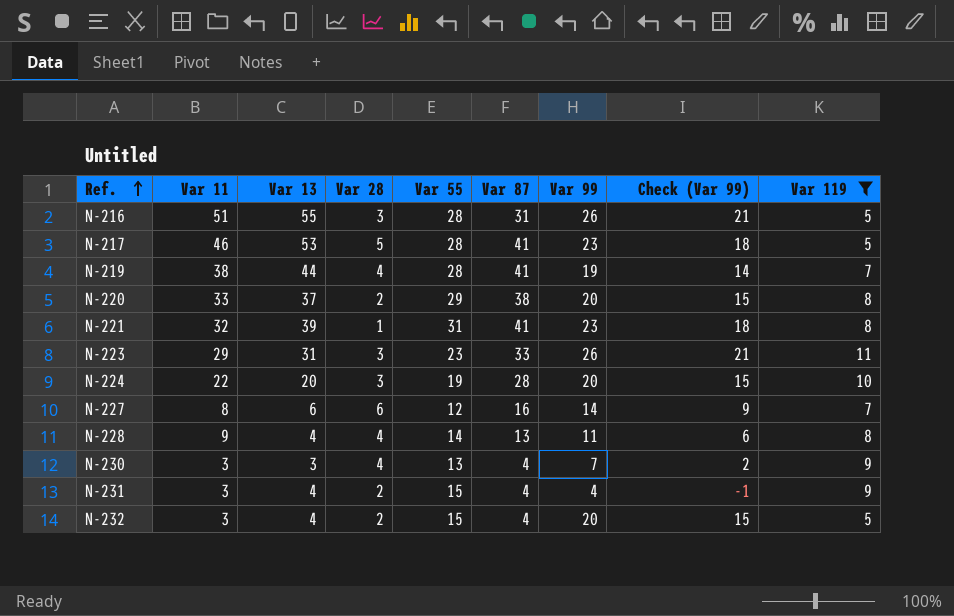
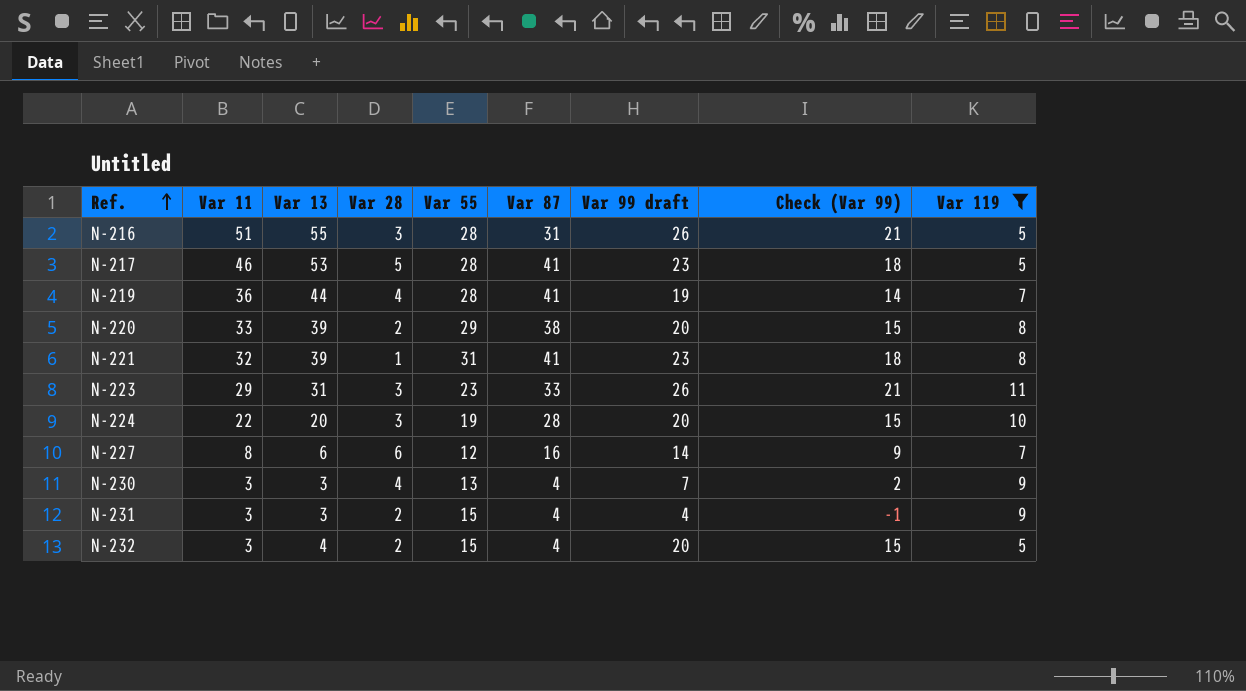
column name: Var 99 -> Var 99 draft
row N-228: 9 | 4 | 4 | 14 | 13 | 11 | 6 | 8 -> none
N-219 | Var 11: 38 -> 36
N-220 | Var 13: 37 -> 39
N-231 | Var 13: 4 -> 3

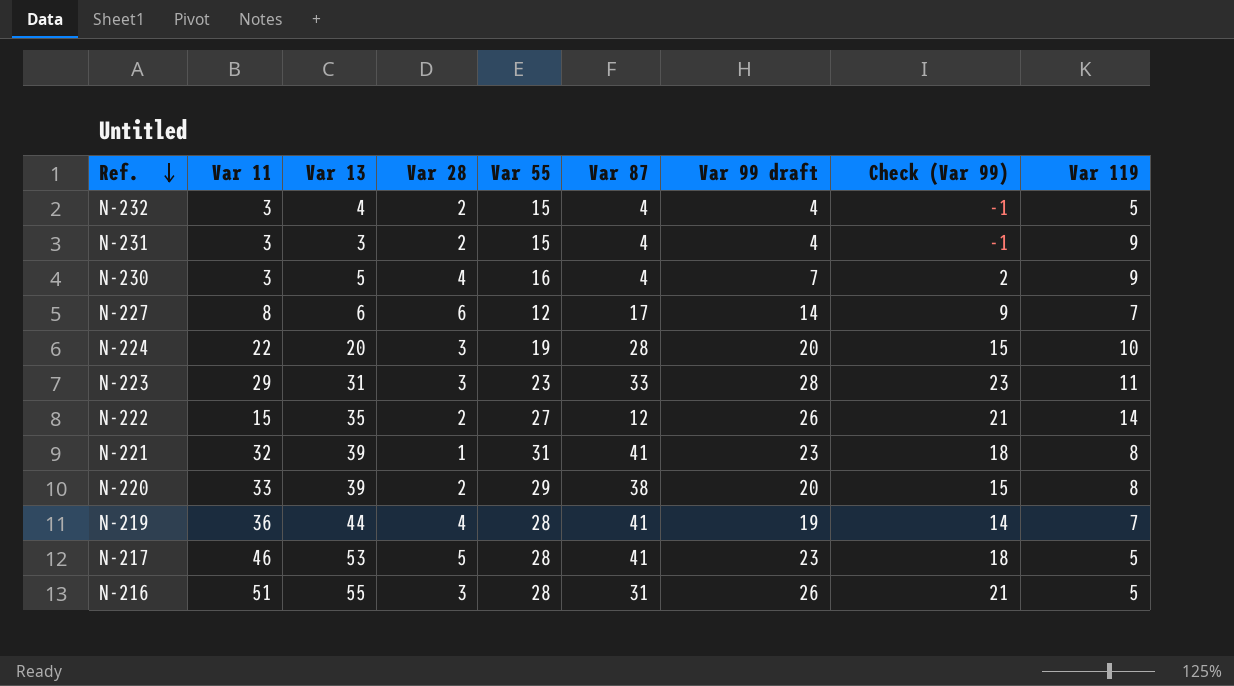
filter: Var 119 != 14 -> none
row order: Ref. ascending -> Ref. descending
N-232 | Var 99 draft: 20 -> 4
N-232 | Check (Var 99): 15 -> -1
N-230 | Var 13: 3 -> 5
N-230 | Var 55: 13 -> 16
N-227 | Var 87: 16 -> 17
N-223 | Var 99 draft: 26 -> 28
N-223 | Check (Var 99): 21 -> 23

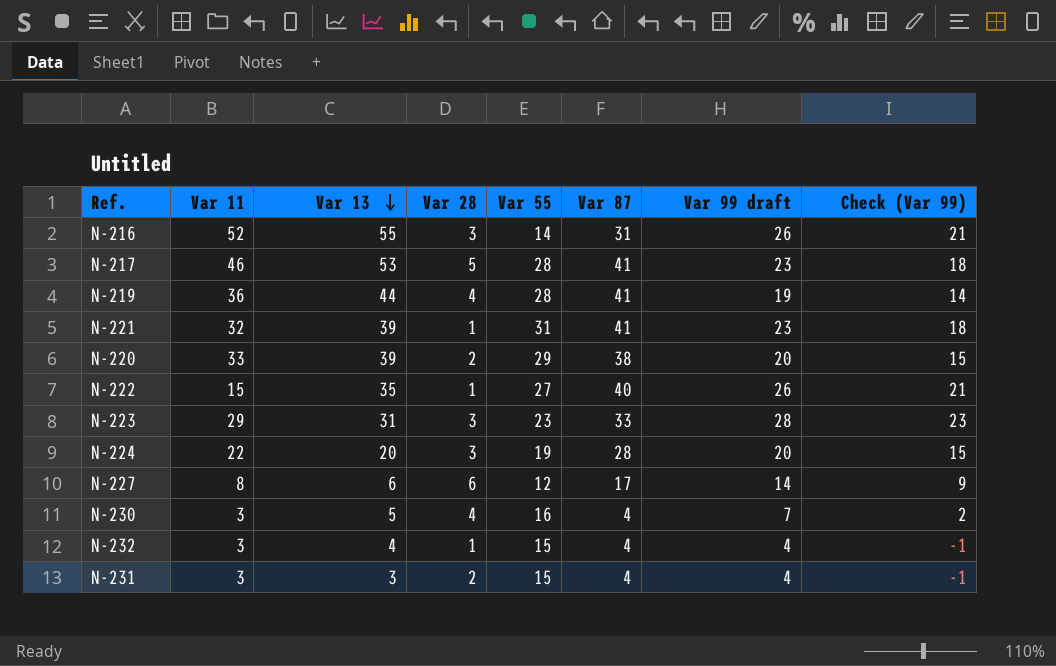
row order: Ref. descending -> Var 13 descending
column Var 119 | position: 9 -> none
N-216 | Var 11: 51 -> 52
N-216 | Var 55: 28 -> 14
N-222 | Var 28: 2 -> 1
N-222 | Var 87: 12 -> 40
N-232 | Var 28: 2 -> 1

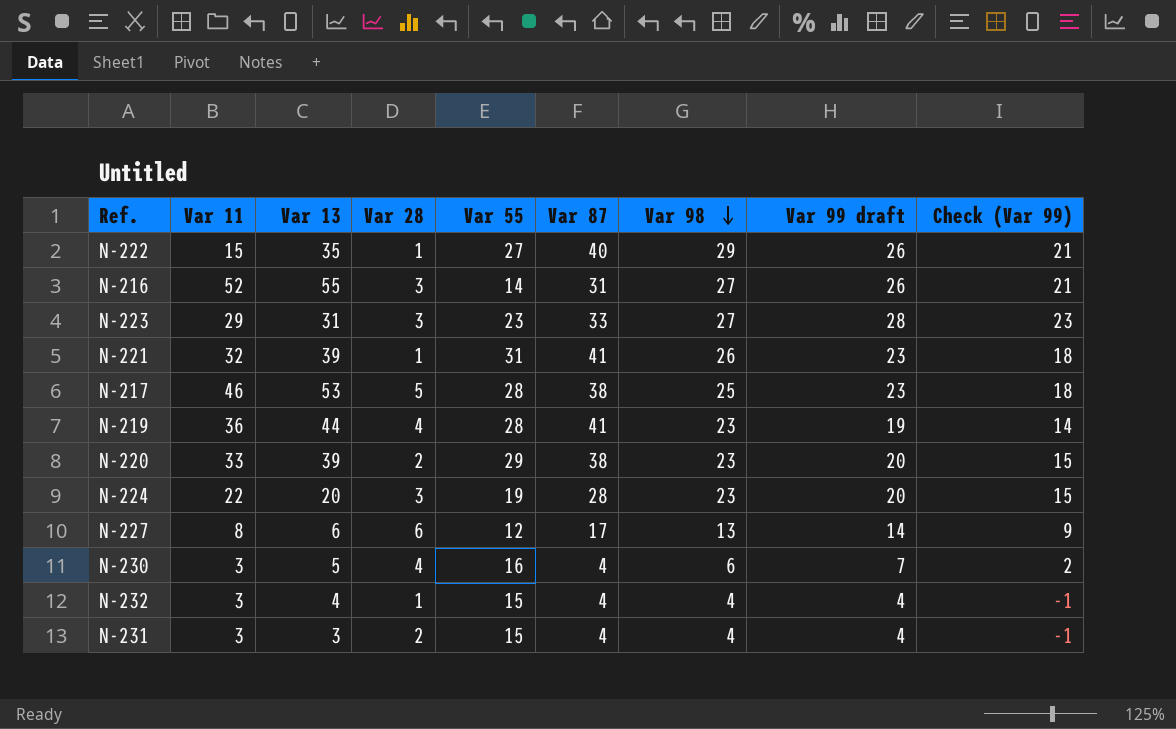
row order: Var 13 descending -> Var 98 descending
column Var 98 | position: none -> 7
N-217 | Var 87: 41 -> 38

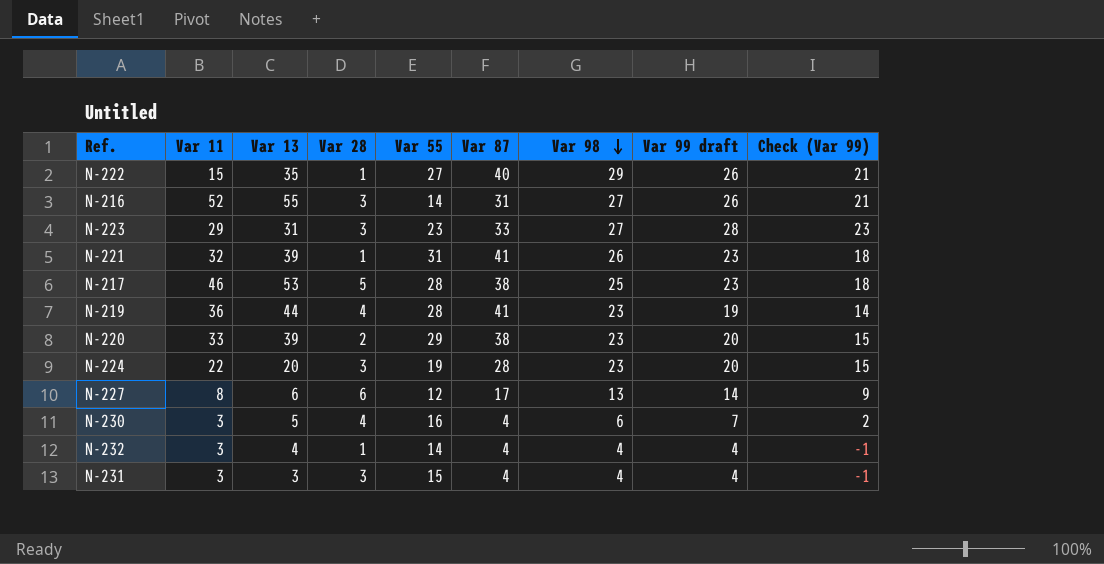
N-232 | Var 55: 15 -> 14
N-231 | Var 28: 2 -> 3

